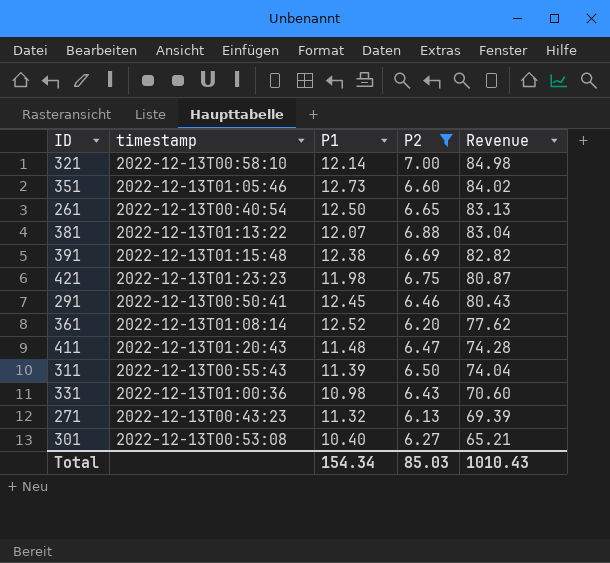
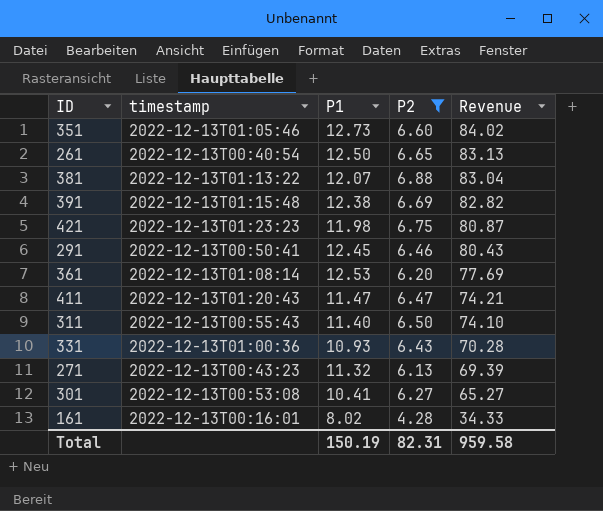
row 321: 2022-12-13T00:58:10 | 12.14 | 7.00 | 84.98 -> none
361 | P1: 12.52 -> 12.53
361 | Revenue: 77.62 -> 77.69
411 | P1: 11.48 -> 11.47
411 | Revenue: 74.28 -> 74.21
311 | P1: 11.39 -> 11.40
311 | Revenue: 74.04 -> 74.10
331 | P1: 10.98 -> 10.93
331 | Revenue: 70.60 -> 70.28
301 | P1: 10.40 -> 10.41
301 | Revenue: 65.21 -> 65.27
row 161: none -> 2022-12-13T00:16:01 | 8.02 | 4.28 | 34.33
Total | P1: 154.34 -> 150.19
Total | P2: 85.03 -> 82.31
Total | Revenue: 1010.43 -> 959.58

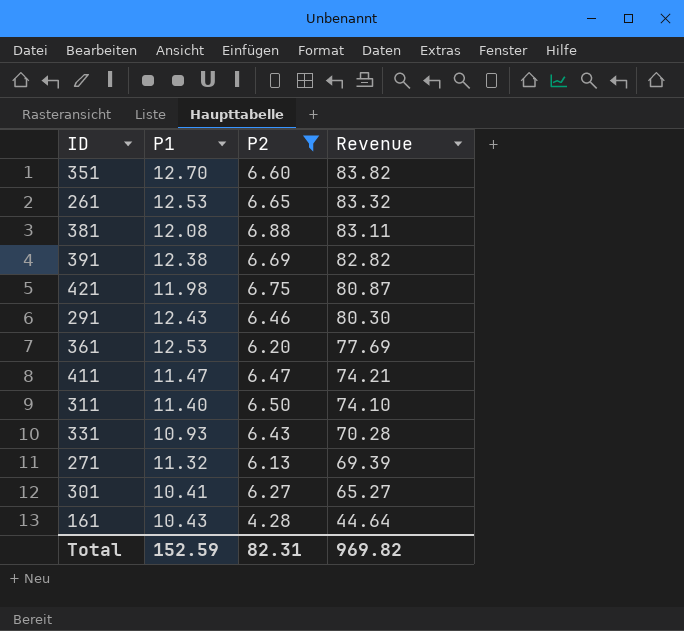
column timestamp | position: 2 -> none
351 | P1: 12.73 -> 12.70
351 | Revenue: 84.02 -> 83.82
261 | P1: 12.50 -> 12.53
261 | Revenue: 83.13 -> 83.32
381 | P1: 12.07 -> 12.08
381 | Revenue: 83.04 -> 83.11
291 | P1: 12.45 -> 12.43
291 | Revenue: 80.43 -> 80.30
161 | P1: 8.02 -> 10.43
161 | Revenue: 34.33 -> 44.64
Total | P1: 150.19 -> 152.59
Total | Revenue: 959.58 -> 969.82

